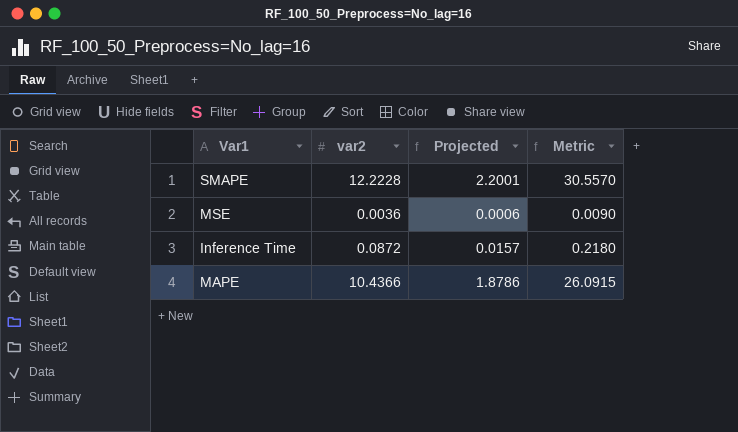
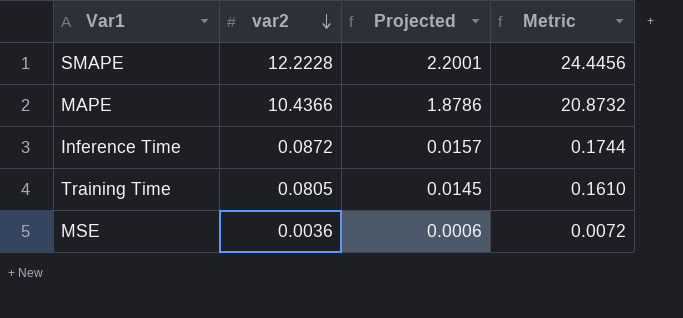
row order: none -> var2 descending
column Metric | formula: [var2] * 2.5 -> [var2] * 2
row Training Time: none -> 0.0805 | 0.0145 | 0.1610

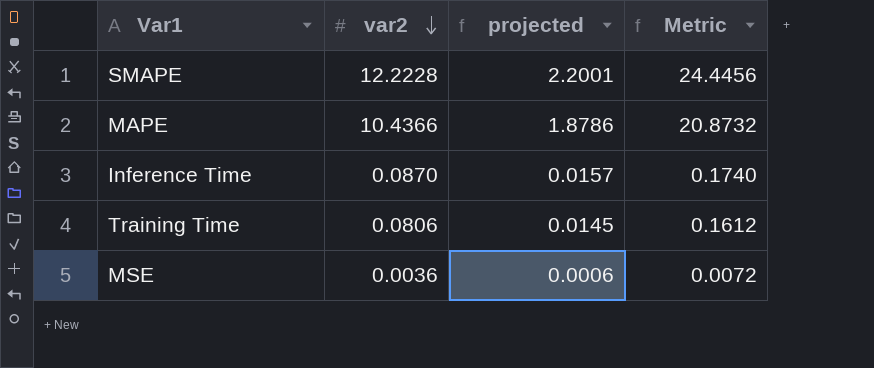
column name: Projected -> projected
Inference Time | var2: 0.0872 -> 0.0870
Inference Time | Metric: 0.1744 -> 0.1740
Training Time | var2: 0.0805 -> 0.0806
Training Time | Metric: 0.1610 -> 0.1612

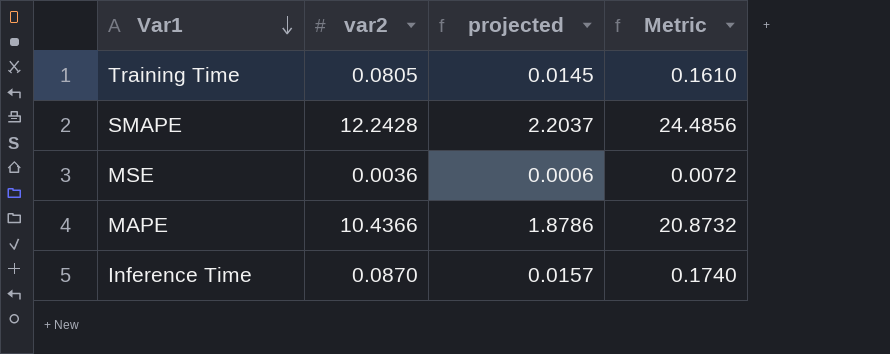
row order: var2 descending -> Var1 descending
Training Time | var2: 0.0806 -> 0.0805
Training Time | Metric: 0.1612 -> 0.1610
SMAPE | var2: 12.2228 -> 12.2428
SMAPE | projected: 2.2001 -> 2.2037
SMAPE | Metric: 24.4456 -> 24.4856

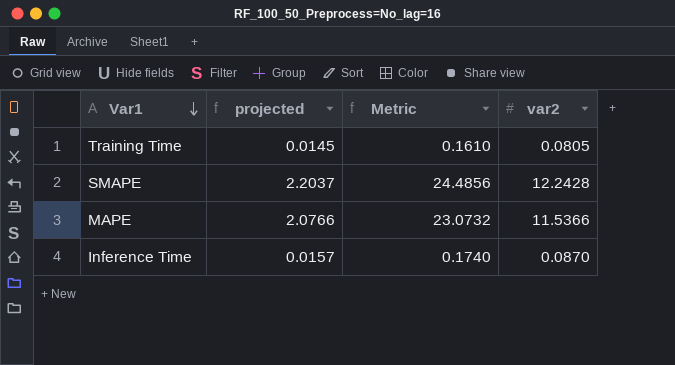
column var2 | position: 2 -> 4
row MSE: 0.0036 | 0.0006 | 0.0072 -> none
MAPE | projected: 1.8786 -> 2.0766
MAPE | Metric: 20.8732 -> 23.0732
MAPE | var2: 10.4366 -> 11.5366

